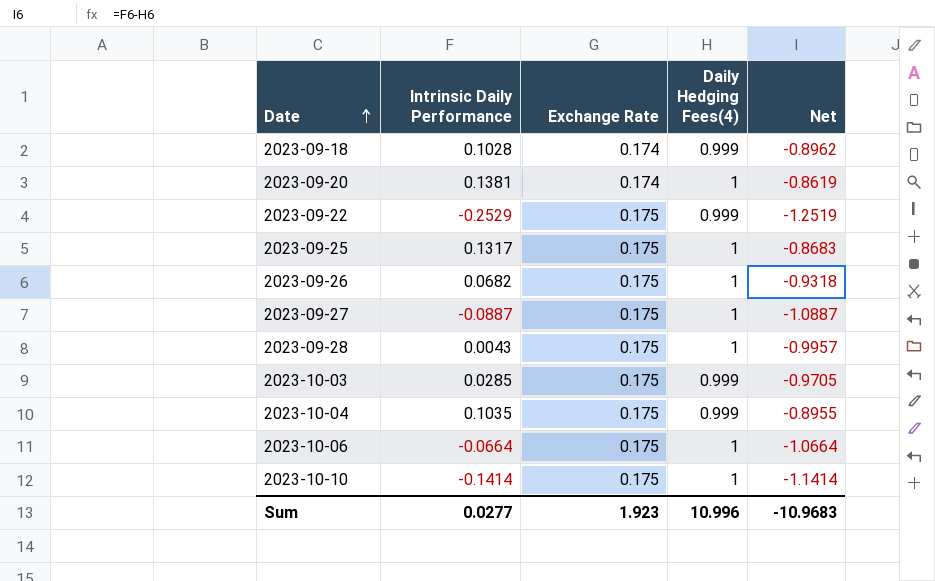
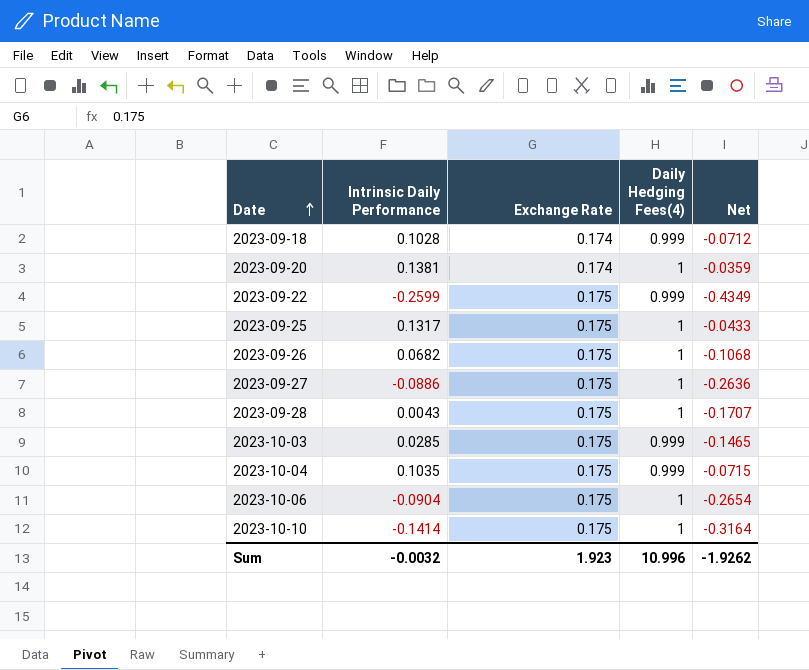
column Net | formula: [Intrinsic Daily Performance] - [Daily Hedging Fees(4)] -> [Intrinsic Daily Performance] - [Exchange Rate]
2023-09-22 | Intrinsic Daily Performance: -0.2529 -> -0.2599
2023-09-27 | Intrinsic Daily Performance: -0.0887 -> -0.0886
2023-10-06 | Intrinsic Daily Performance: -0.0664 -> -0.0904
Sum | Intrinsic Daily Performance: 0.0277 -> -0.0032
Sum | Net: -10.9683 -> -1.9262

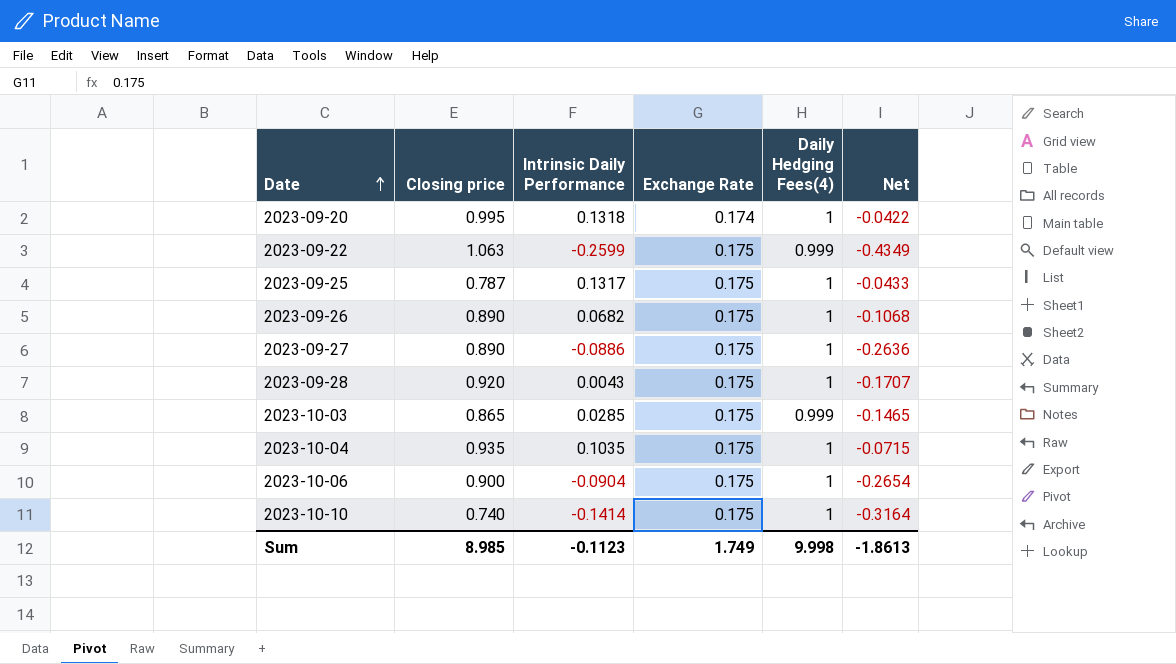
column Closing price | position: none -> 2
row 2023-09-18: 0.1028 | 0.174 | 0.999 | -0.0712 -> none
2023-09-20 | Intrinsic Daily Performance: 0.1381 -> 0.1318
2023-09-20 | Net: -0.0359 -> -0.0422
2023-10-04 | Daily Hedging Fees(4): 0.999 -> 1
Sum | Intrinsic Daily Performance: -0.0032 -> -0.1123
Sum | Exchange Rate: 1.923 -> 1.749
Sum | Daily Hedging Fees(4): 10.996 -> 9.998
Sum | Net: -1.9262 -> -1.8613

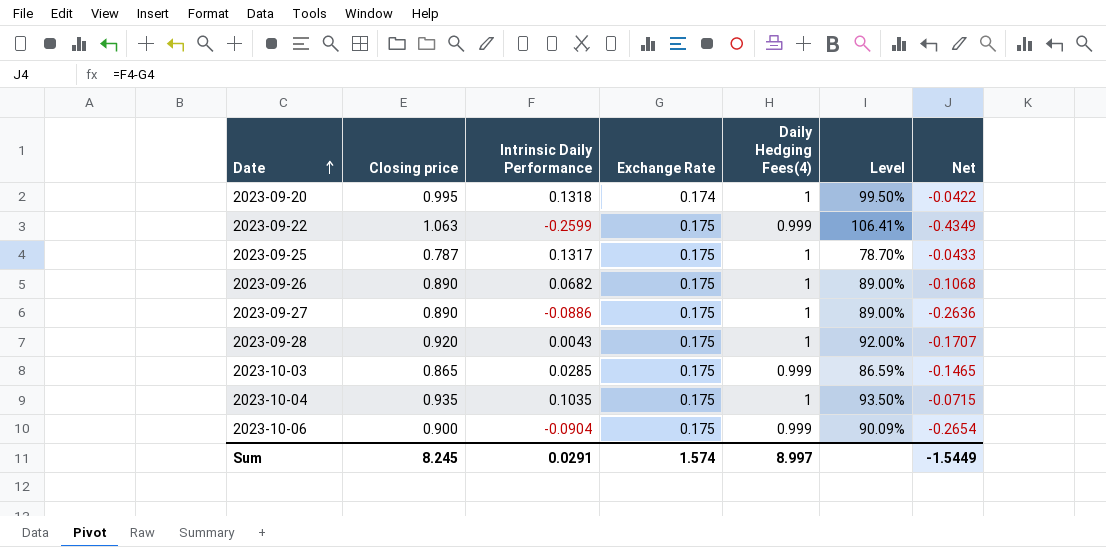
column Level | formula: none -> [Closing price] / [Daily Hedging Fees(4)]
row 2023-10-10: 0.740 | -0.1414 | 0.175 | 1 | -0.3164 -> none
2023-10-06 | Daily Hedging Fees(4): 1 -> 0.999
Sum | Closing price: 8.985 -> 8.245
Sum | Intrinsic Daily Performance: -0.1123 -> 0.0291
Sum | Exchange Rate: 1.749 -> 1.574
Sum | Daily Hedging Fees(4): 9.998 -> 8.997
Sum | Net: -1.8613 -> -1.5449

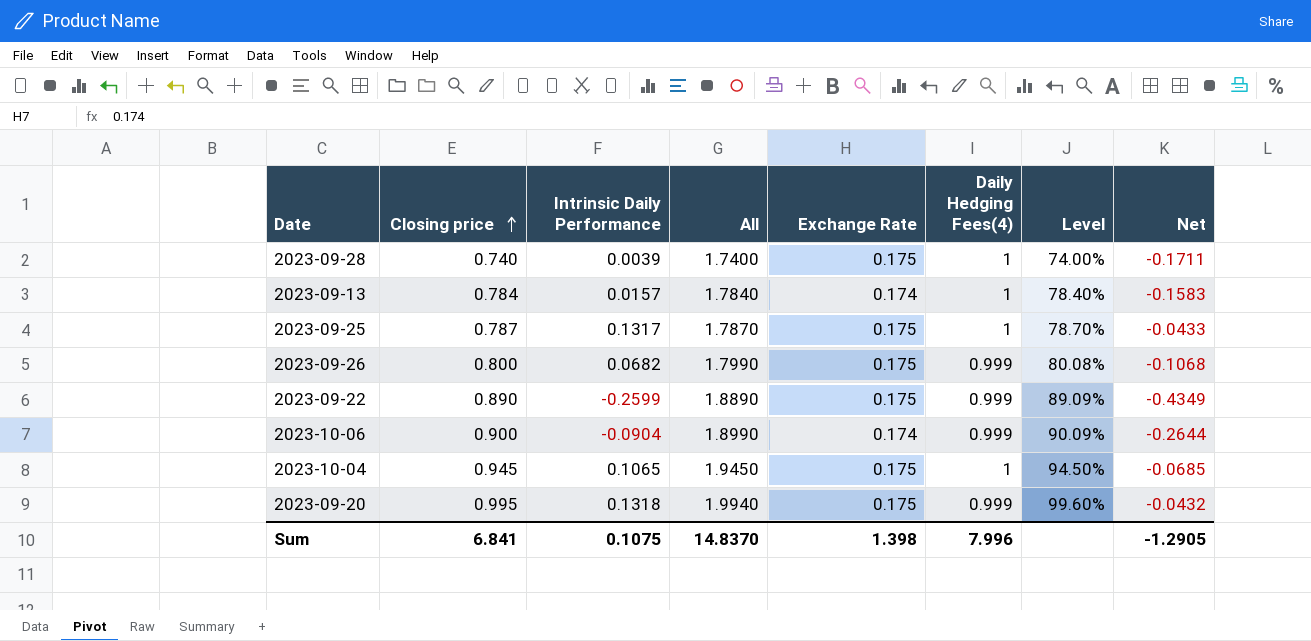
row order: Date ascending -> Closing price ascending
column All | formula: none -> [Closing price] + [Daily Hedging Fees(4)]
row 2023-09-27: 0.890 | -0.0886 | 0.175 | 1 | 89.00% | -0.2636 -> none
row 2023-10-03: 0.865 | 0.0285 | 0.175 | 0.999 | 86.59% | -0.1465 -> none
2023-09-28 | Closing price: 0.920 -> 0.740
2023-09-28 | Intrinsic Daily Performance: 0.0043 -> 0.0039
2023-09-28 | Level: 92.00% -> 74.00%
2023-09-28 | Net: -0.1707 -> -0.1711
row 2023-09-13: none -> 0.784 | 0.0157 | 1.7840 | 0.174 | 1 | 78.40% | -0.1583
2023-09-26 | Closing price: 0.890 -> 0.800
2023-09-26 | Daily Hedging Fees(4): 1 -> 0.999
2023-09-26 | Level: 89.00% -> 80.08%
2023-09-22 | Closing price: 1.063 -> 0.890
2023-09-22 | Level: 106.41% -> 89.09%
2023-10-06 | Exchange Rate: 0.175 -> 0.174
2023-10-06 | Net: -0.2654 -> -0.2644
2023-10-04 | Closing price: 0.935 -> 0.945
2023-10-04 | Intrinsic Daily Performance: 0.1035 -> 0.1065
2023-10-04 | Level: 93.50% -> 94.50%
2023-10-04 | Net: -0.0715 -> -0.0685
2023-09-20 | Exchange Rate: 0.174 -> 0.175
2023-09-20 | Daily Hedging Fees(4): 1 -> 0.999
2023-09-20 | Level: 99.50% -> 99.60%
2023-09-20 | Net: -0.0422 -> -0.0432
Sum | Closing price: 8.245 -> 6.841
Sum | Intrinsic Daily Performance: 0.0291 -> 0.1075
Sum | Exchange Rate: 1.574 -> 1.398
Sum | Daily Hedging Fees(4): 8.997 -> 7.996
Sum | Net: -1.5449 -> -1.2905

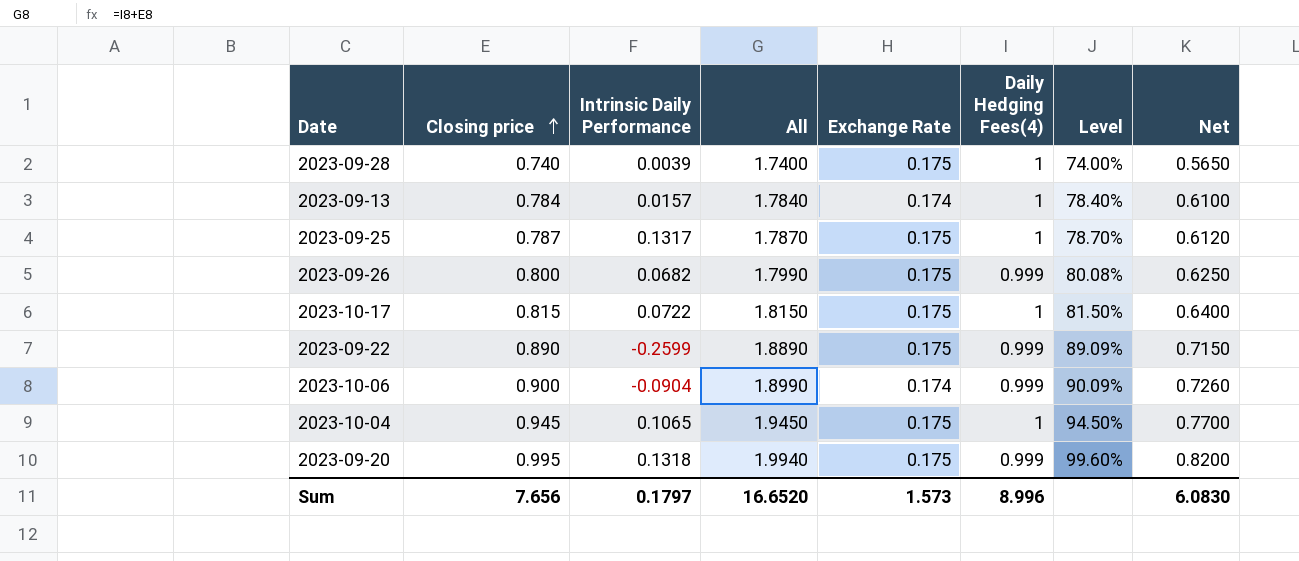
column Net | formula: [Intrinsic Daily Performance] - [Exchange Rate] -> [Closing price] - [Exchange Rate]
row 2023-10-17: none -> 0.815 | 0.0722 | 1.8150 | 0.175 | 1 | 81.50% | 0.6400
Sum | Closing price: 6.841 -> 7.656
Sum | Intrinsic Daily Performance: 0.1075 -> 0.1797
Sum | All: 14.8370 -> 16.6520
Sum | Exchange Rate: 1.398 -> 1.573
Sum | Daily Hedging Fees(4): 7.996 -> 8.996
Sum | Net: -1.2905 -> 6.0830

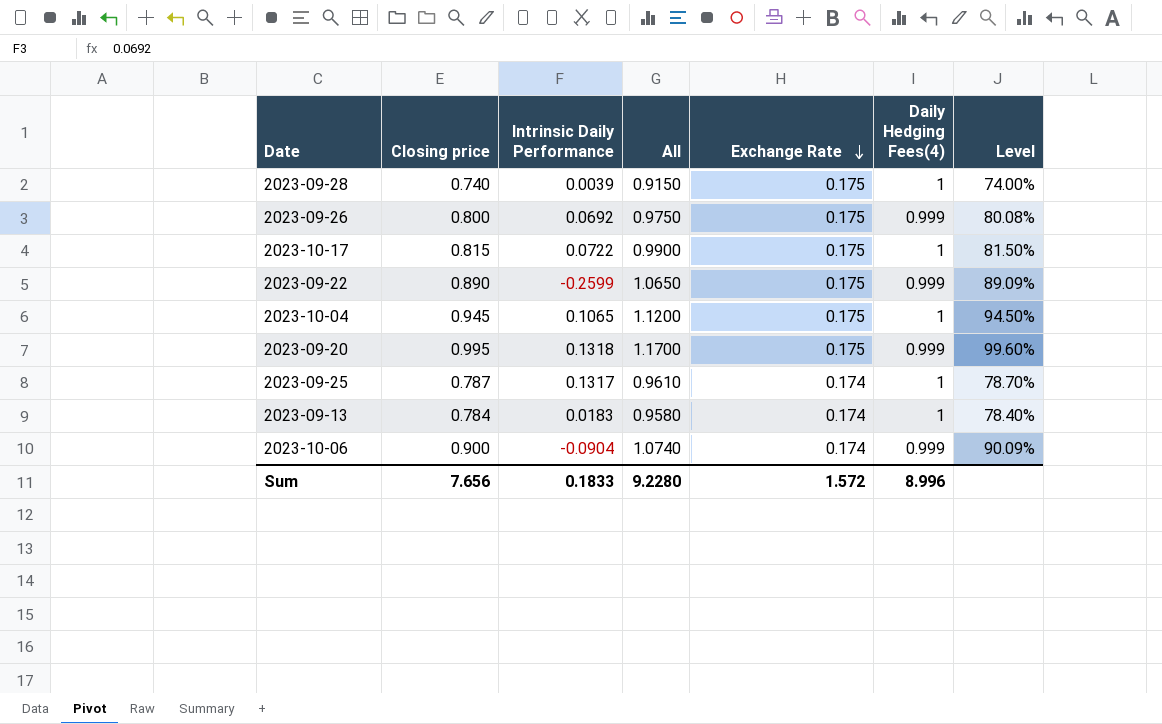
row order: Closing price ascending -> Exchange Rate descending
column Net | formula: [Closing price] - [Exchange Rate] -> none
column All | formula: [Closing price] + [Daily Hedging Fees(4)] -> [Closing price] + [Exchange Rate]
2023-09-26 | Intrinsic Daily Performance: 0.0682 -> 0.0692
2023-09-25 | Exchange Rate: 0.175 -> 0.174
2023-09-13 | Intrinsic Daily Performance: 0.0157 -> 0.0183
Sum | Intrinsic Daily Performance: 0.1797 -> 0.1833
Sum | All: 16.6520 -> 9.2280
Sum | Exchange Rate: 1.573 -> 1.572

